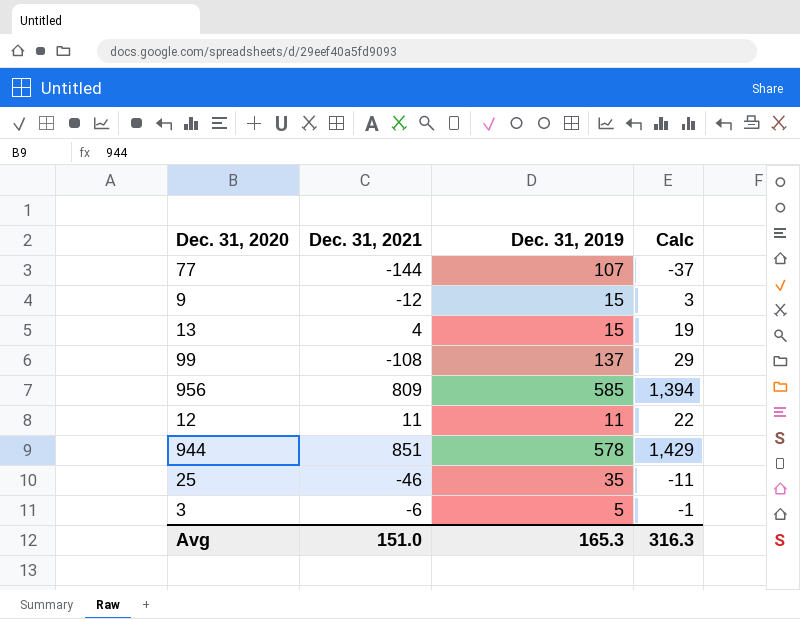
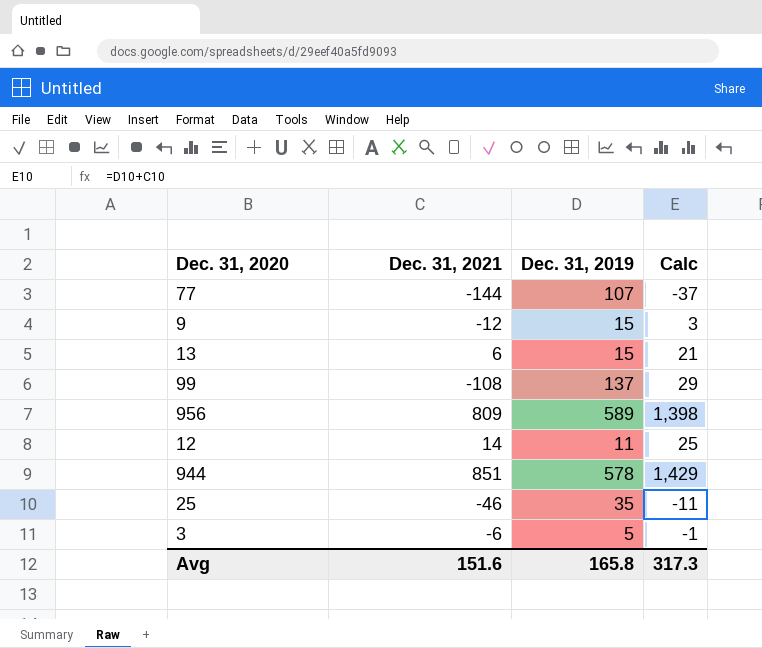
13 | Dec. 31, 2021: 4 -> 6
13 | Calc: 19 -> 21
956 | Dec. 31, 2019: 585 -> 589
956 | Calc: 1,394 -> 1,398
12 | Dec. 31, 2021: 11 -> 14
12 | Calc: 22 -> 25
Avg | Dec. 31, 2021: 151.0 -> 151.6
Avg | Dec. 31, 2019: 165.3 -> 165.8
Avg | Calc: 316.3 -> 317.3

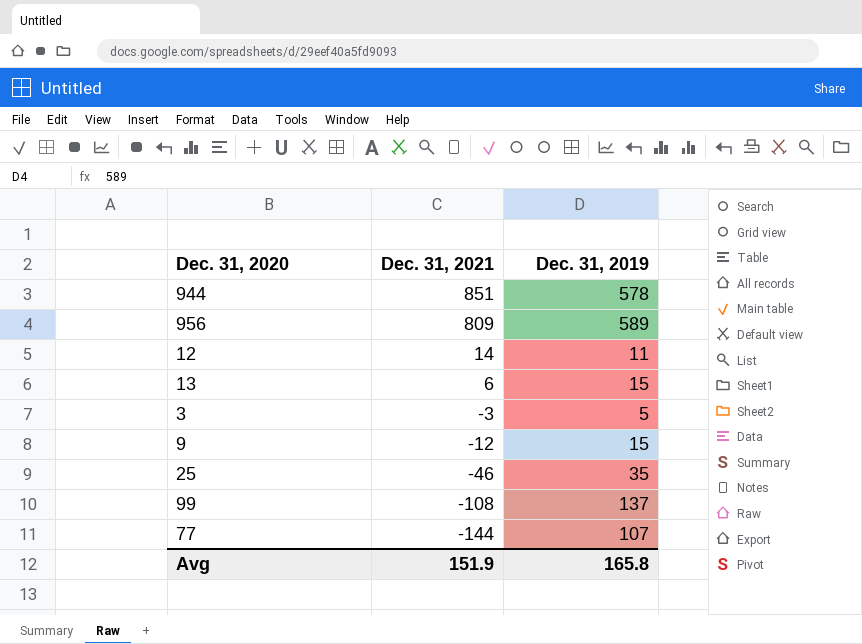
row order: none -> Dec. 31, 2021 descending
column Calc | formula: [Dec. 31, 2021] + [Dec. 31, 2019] -> none
3 | Dec. 31, 2021: -6 -> -3
Avg | Dec. 31, 2021: 151.6 -> 151.9

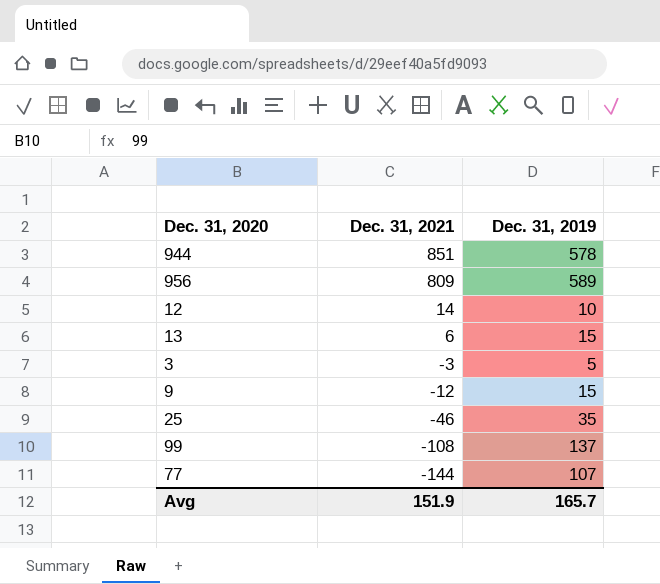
12 | Dec. 31, 2019: 11 -> 10
Avg | Dec. 31, 2019: 165.8 -> 165.7

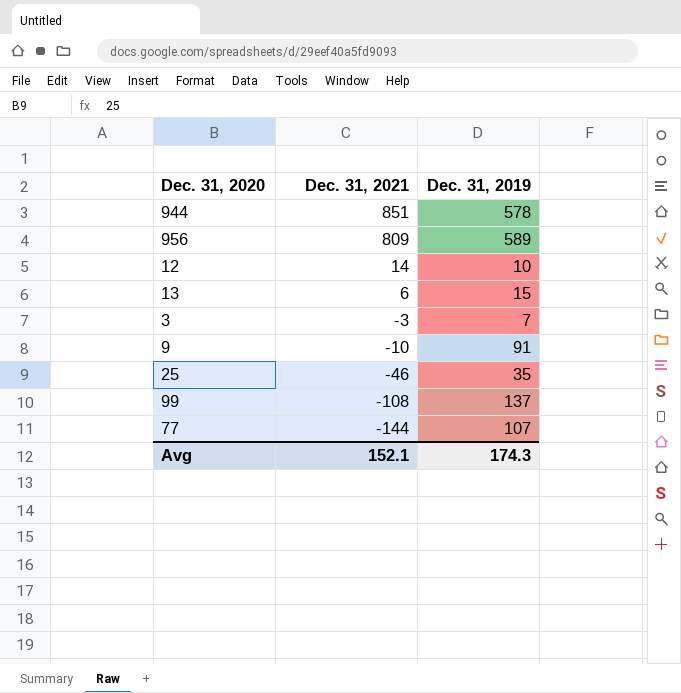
3 | Dec. 31, 2019: 5 -> 7
9 | Dec. 31, 2021: -12 -> -10
9 | Dec. 31, 2019: 15 -> 91
Avg | Dec. 31, 2021: 151.9 -> 152.1
Avg | Dec. 31, 2019: 165.7 -> 174.3

